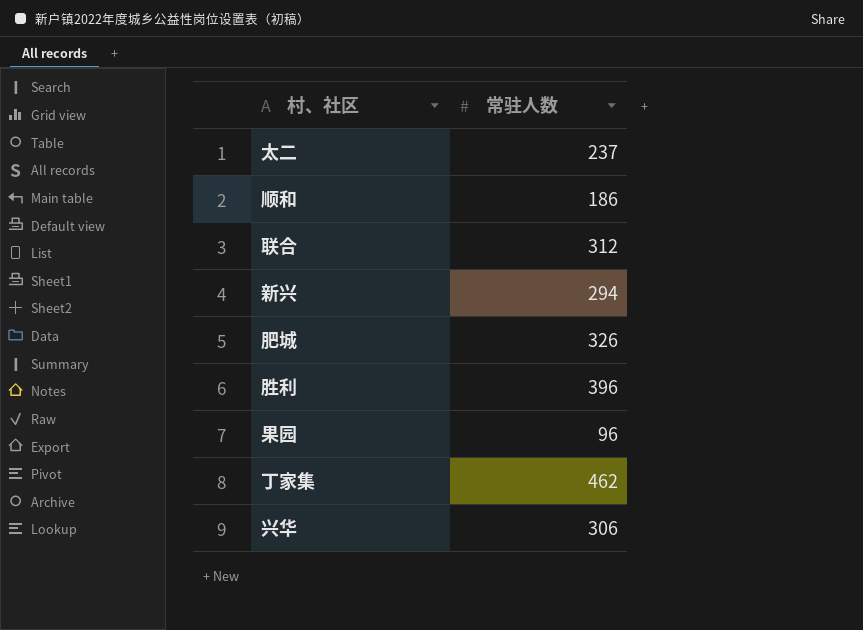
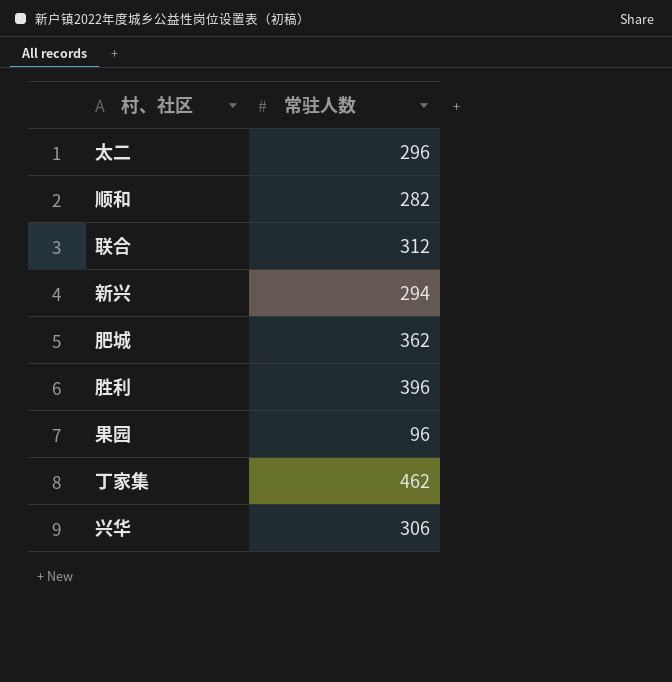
太二 | 常驻人数: 237 -> 296
顺和 | 常驻人数: 186 -> 282
肥城 | 常驻人数: 326 -> 362

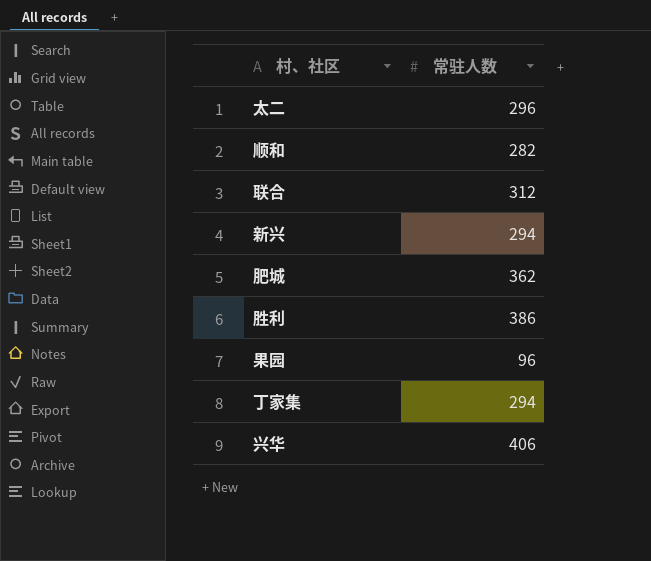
胜利 | 常驻人数: 396 -> 386
丁家集 | 常驻人数: 462 -> 294
兴华 | 常驻人数: 306 -> 406

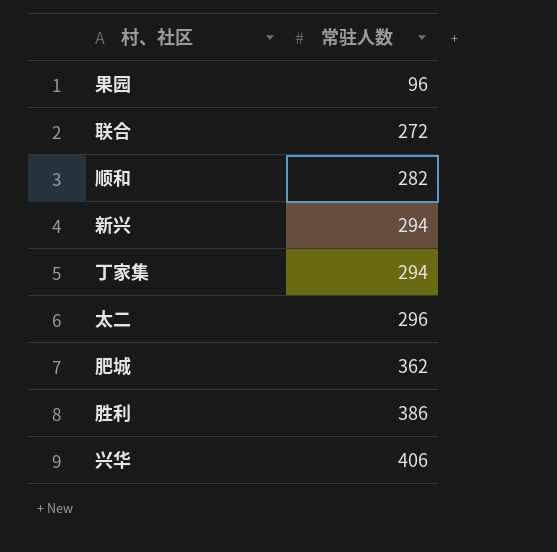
row order: none -> 常驻人数 ascending
联合 | 常驻人数: 312 -> 272

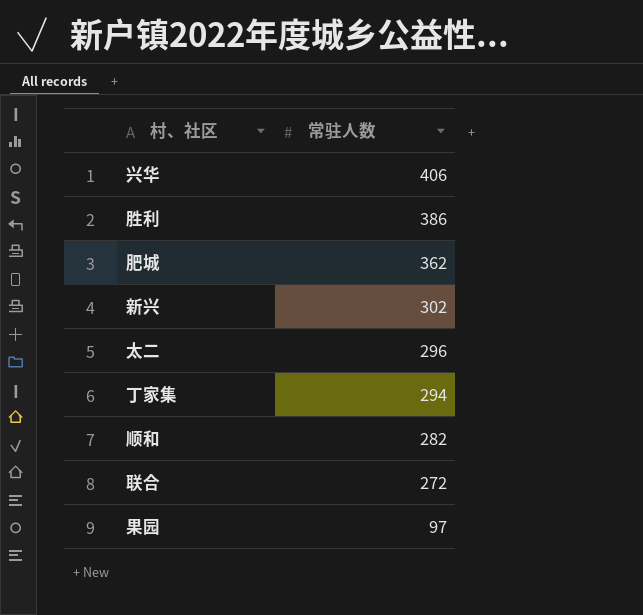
row order: 常驻人数 ascending -> 常驻人数 descending
新兴 | 常驻人数: 294 -> 302
果园 | 常驻人数: 96 -> 97

